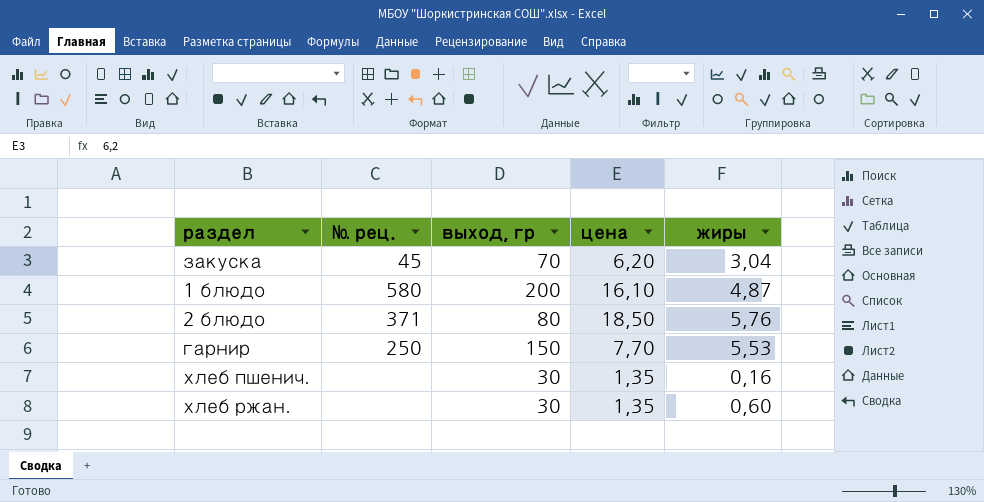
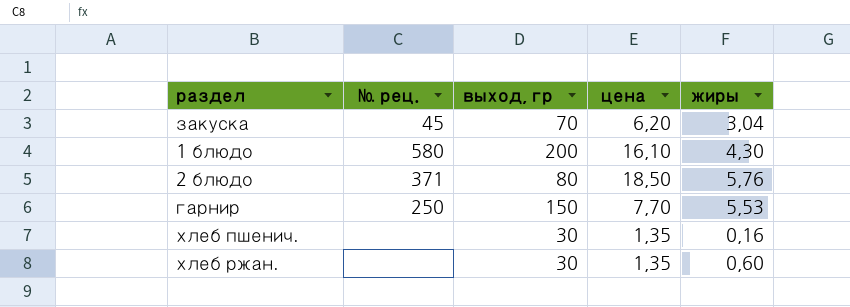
1 блюдо | жиры: 4,87 -> 4,30

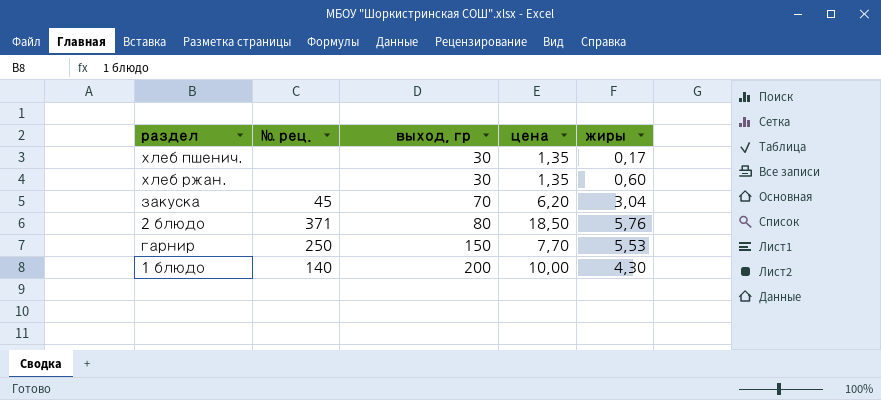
row order: none -> выход, гр ascending
хлеб пшенич. | жиры: 0,16 -> 0,17
1 блюдо | № рец.: 580 -> 140
1 блюдо | цена: 16,10 -> 10,00

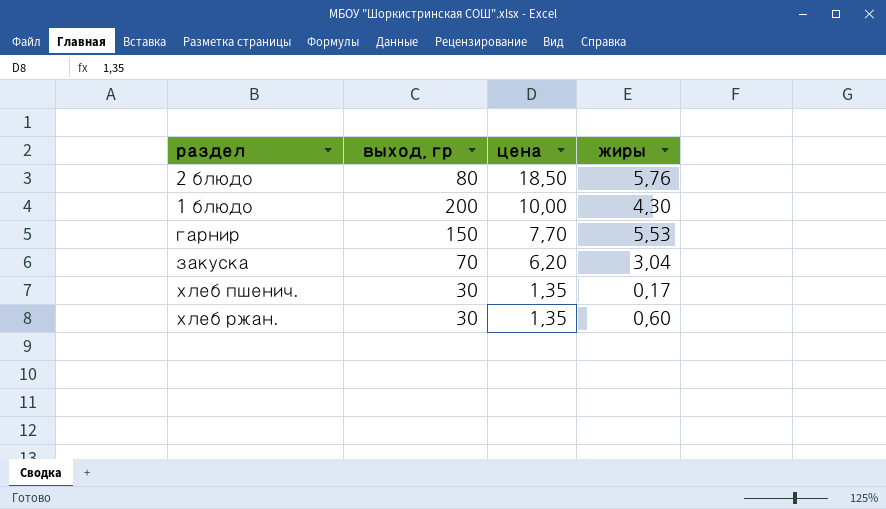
row order: выход, гр ascending -> цена descending
column № рец. | position: 2 -> none

